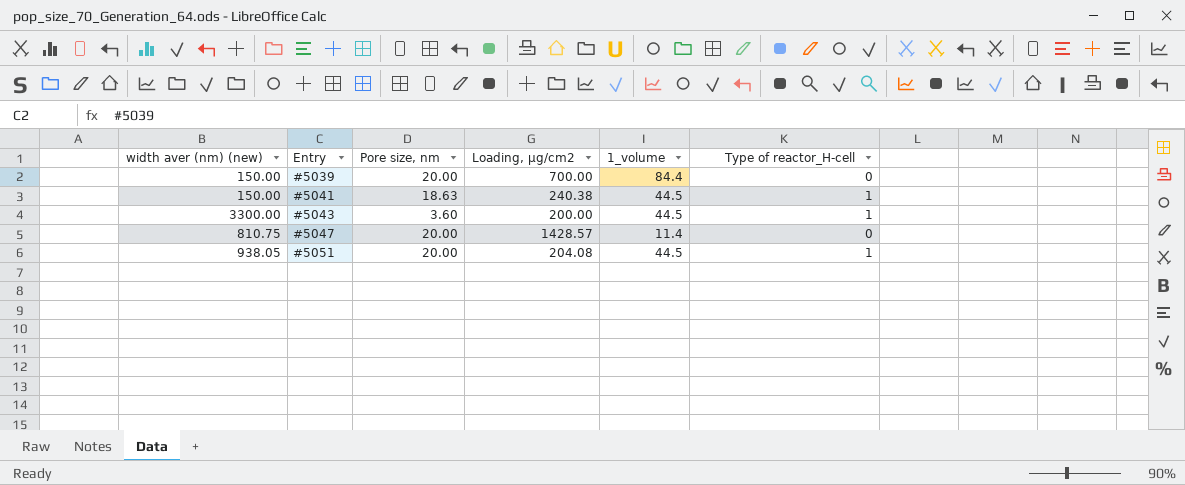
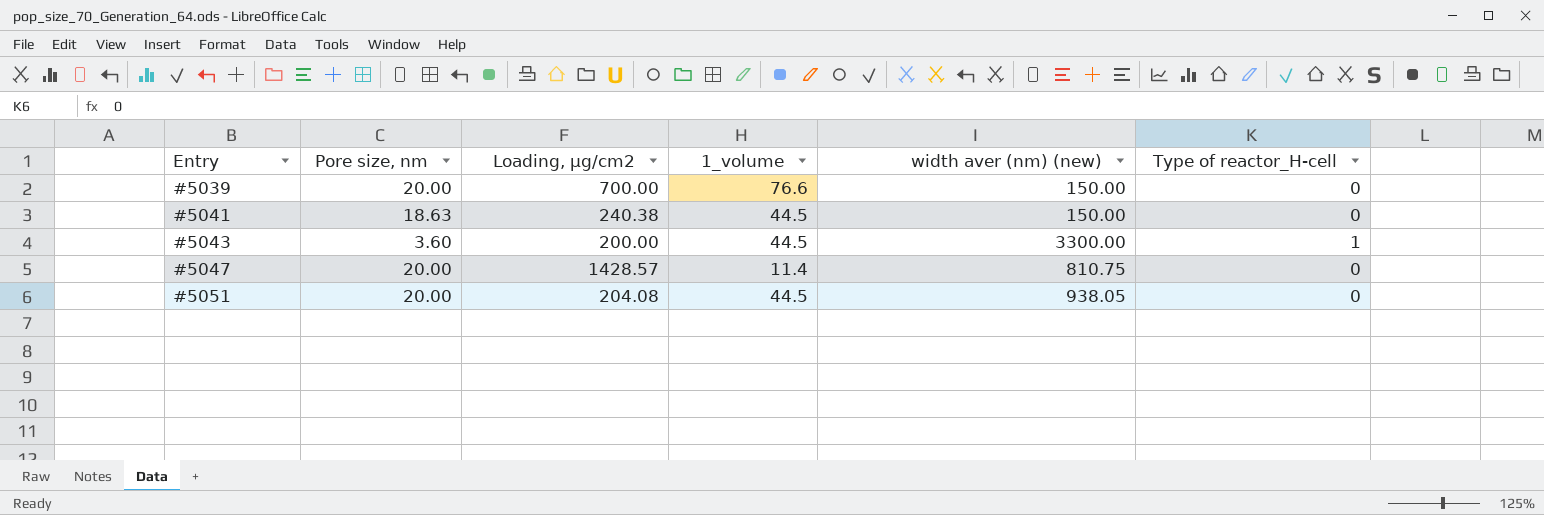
column width aver (nm) (new) | position: 1 -> 5
#5039 | 1_volume: 84.4 -> 76.6
#5041 | Type of reactor_H-cell: 1 -> 0
#5051 | Type of reactor_H-cell: 1 -> 0

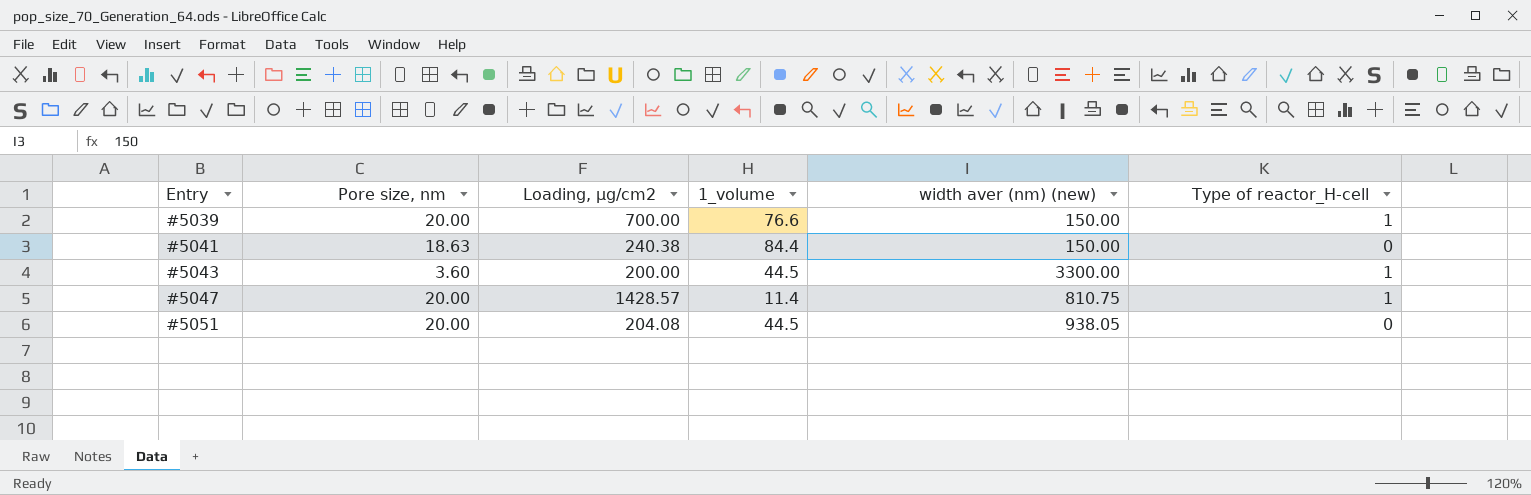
#5039 | Type of reactor_H-cell: 0 -> 1
#5041 | 1_volume: 44.5 -> 84.4
#5047 | Type of reactor_H-cell: 0 -> 1

